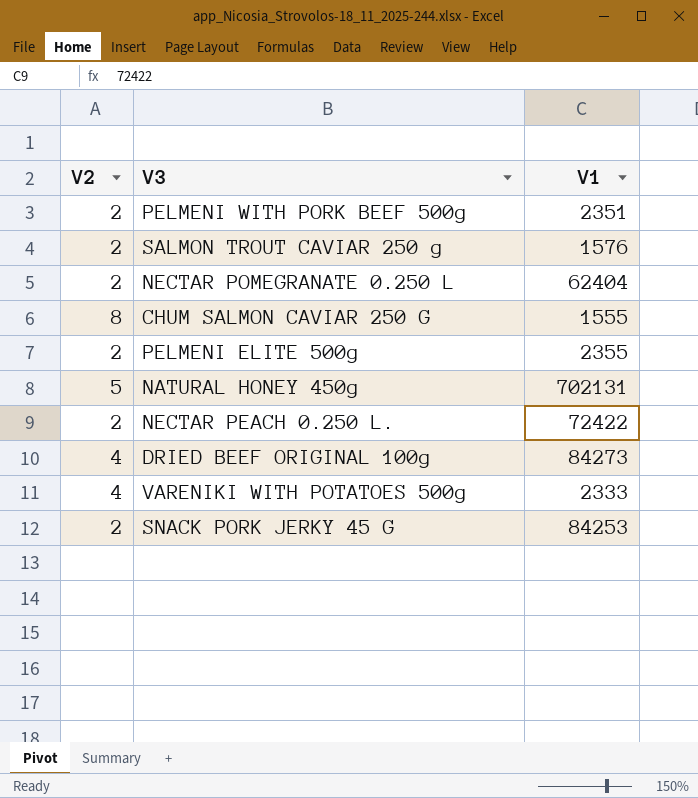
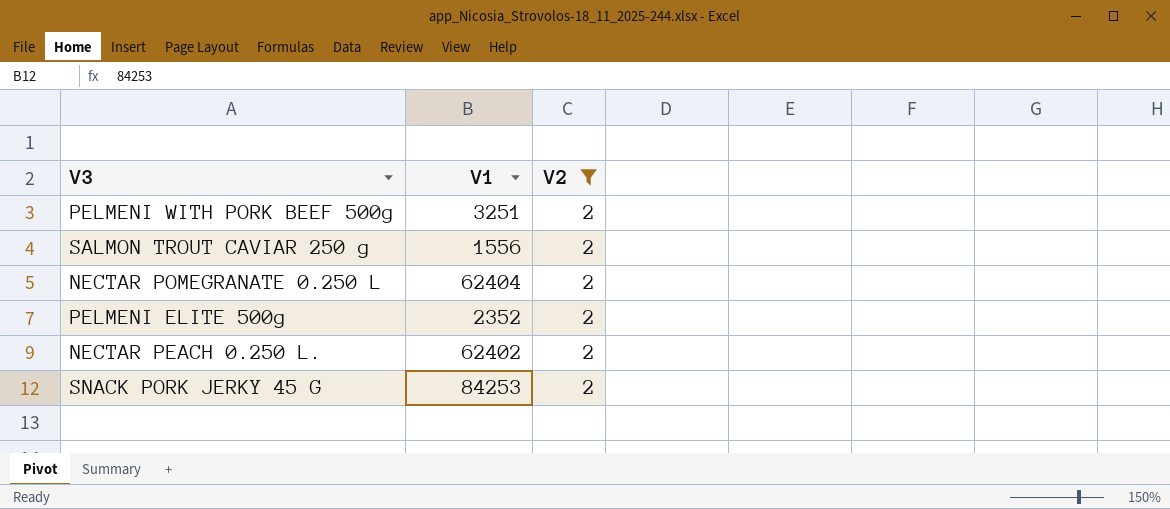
filter: none -> V2 = 2
column V2 | position: 1 -> 3
PELMENI WITH PORK BEEF 500g | V1: 2351 -> 3251
SALMON TROUT CAVIAR 250 g | V1: 1576 -> 1556
PELMENI ELITE 500g | V1: 2355 -> 2352
NECTAR PEACH 0.250 L. | V1: 72422 -> 62402

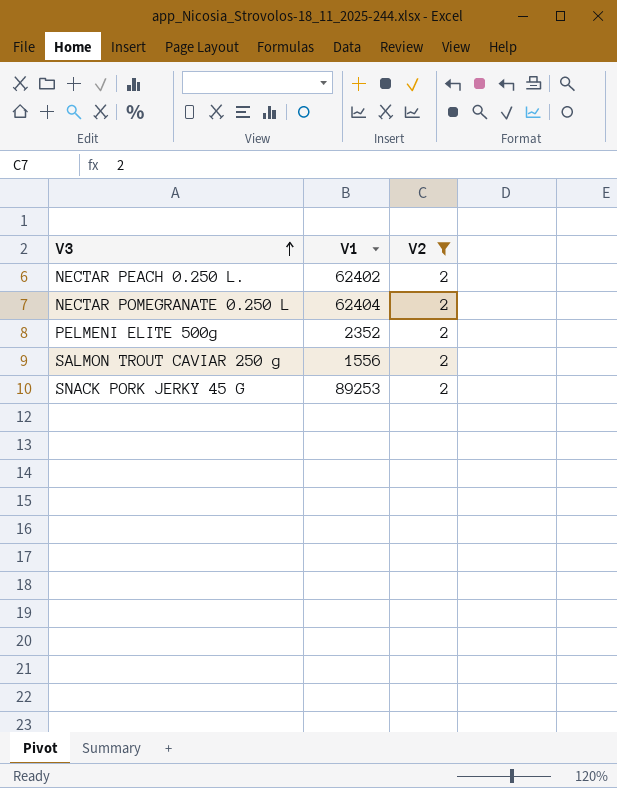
row order: none -> V3 ascending
row PELMENI WITH PORK BEEF 500g: 3251 | 2 -> none
SNACK PORK JERKY 45 G | V1: 84253 -> 89253

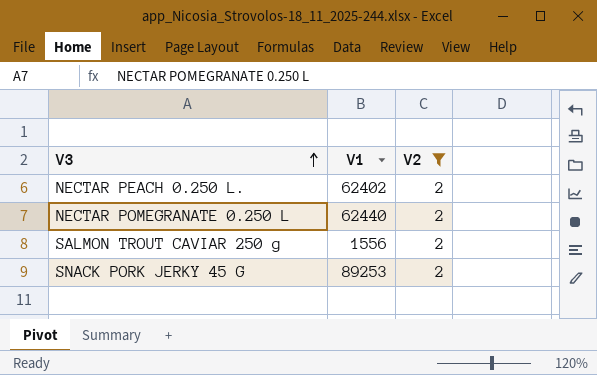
row PELMENI ELITE 500g: 2352 | 2 -> none
NECTAR POMEGRANATE 0.250 L | V1: 62404 -> 62440

